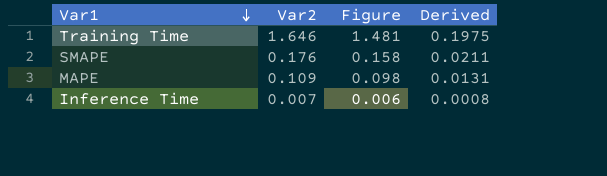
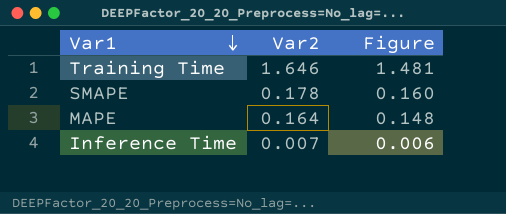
column Derived | formula: [Var2] * 0.12 -> none
SMAPE | Var2: 0.176 -> 0.178
SMAPE | Figure: 0.158 -> 0.160
MAPE | Var2: 0.109 -> 0.164
MAPE | Figure: 0.098 -> 0.148

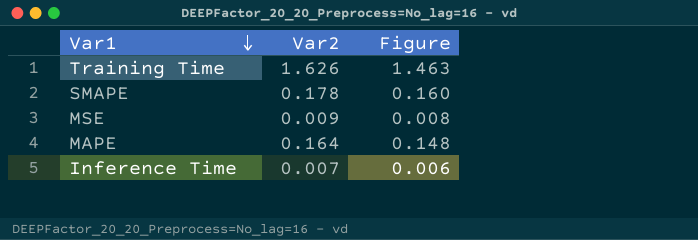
Training Time | Var2: 1.646 -> 1.626
Training Time | Figure: 1.481 -> 1.463
row MSE: none -> 0.009 | 0.008

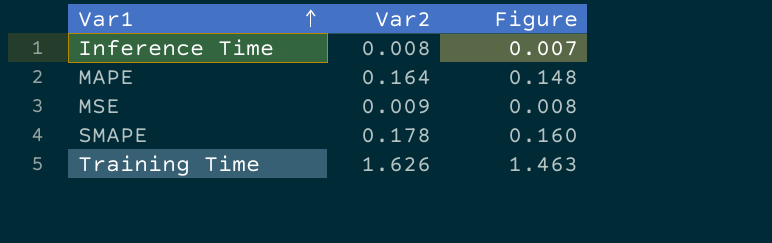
row order: Var1 descending -> Var1 ascending
Inference Time | Var2: 0.007 -> 0.008
Inference Time | Figure: 0.006 -> 0.007

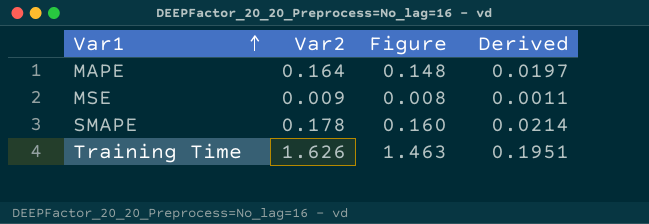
column Derived | formula: none -> [Var2] * 0.12
row Inference Time: 0.008 | 0.007 -> none

